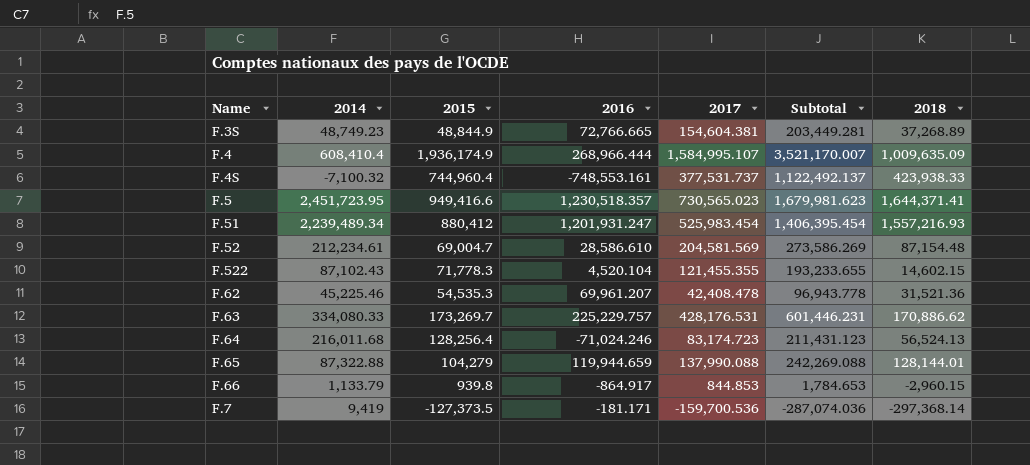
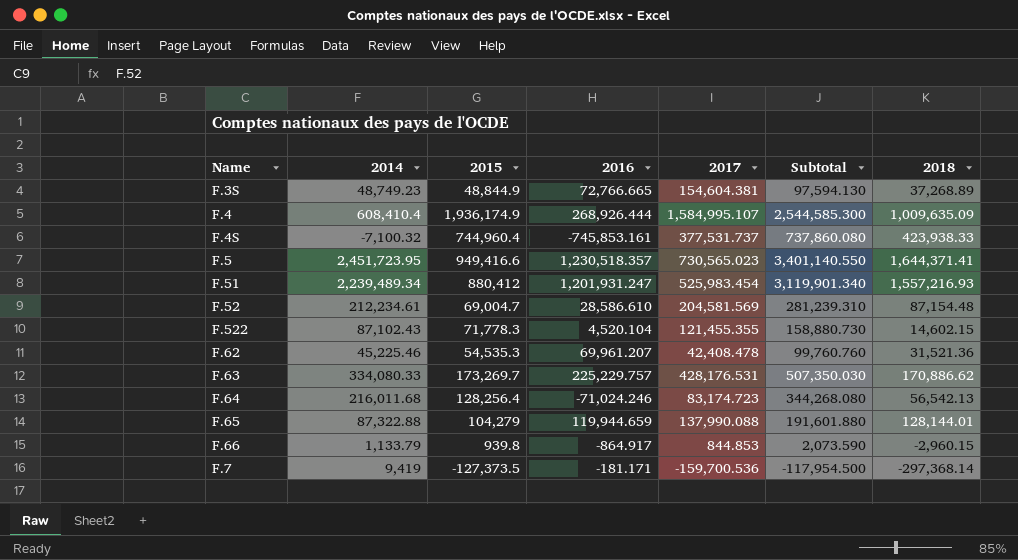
column Subtotal | formula: [2015] + [2017] -> [2014] + [2015]
F.4 | 2016: 268,966.444 -> 268,926.444
F.4S | 2016: -748,553.161 -> -745,853.161
F.64 | 2018: 56,524.13 -> 56,542.13

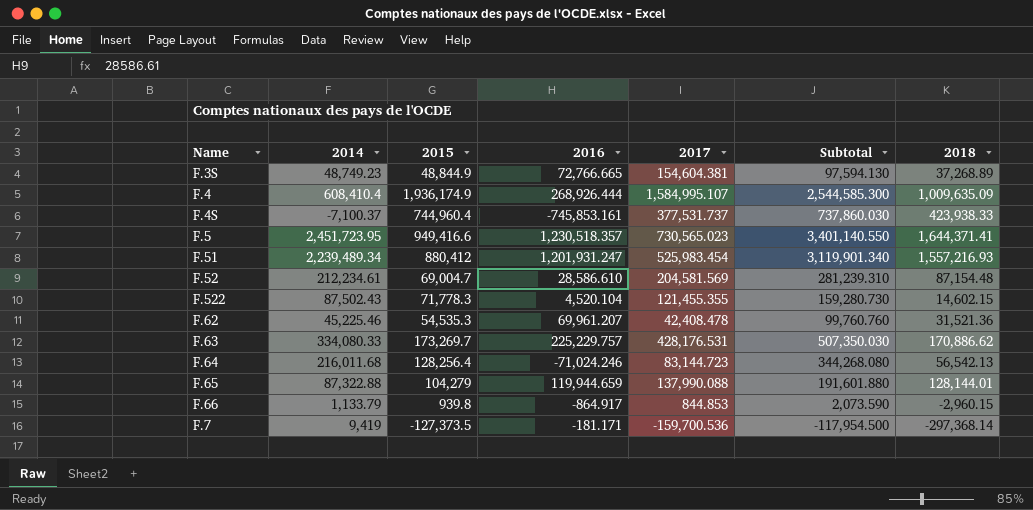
F.4S | 2014: -7,100.32 -> -7,100.37
F.4S | Subtotal: 737,860.080 -> 737,860.030
F.522 | 2014: 87,102.43 -> 87,502.43
F.522 | Subtotal: 158,880.730 -> 159,280.730
F.64 | 2017: 83,174.723 -> 83,144.723

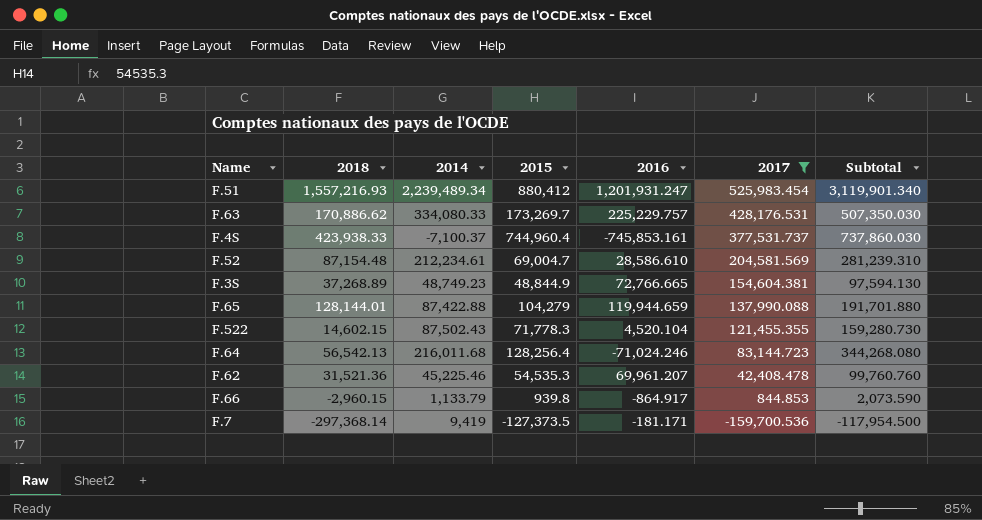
filter: none -> 2017 <= 525,983.454
row order: none -> 2017 descending
column 2018 | position: 7 -> 2
F.65 | 2014: 87,322.88 -> 87,422.88
F.65 | Subtotal: 191,601.880 -> 191,701.880

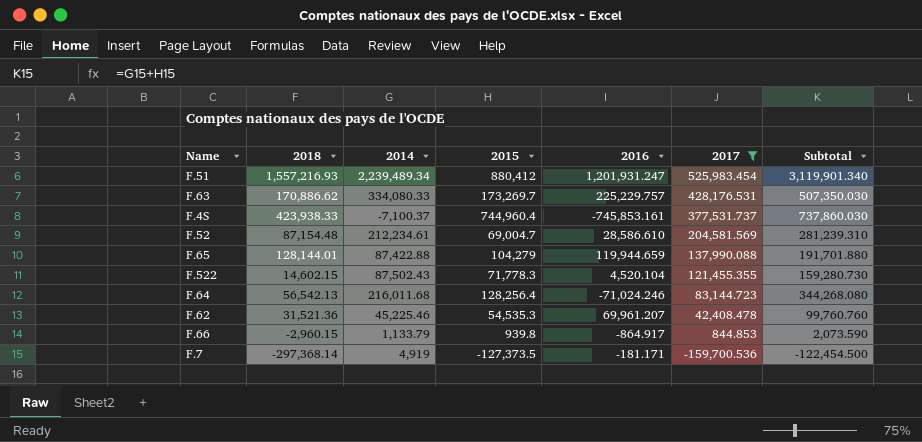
row F.3S: 37,268.89 | 48,749.23 | 48,844.9 | 72,766.665 | 154,604.381 | 97,594.130 -> none
F.7 | 2014: 9,419 -> 4,919
F.7 | Subtotal: -117,954.500 -> -122,454.500

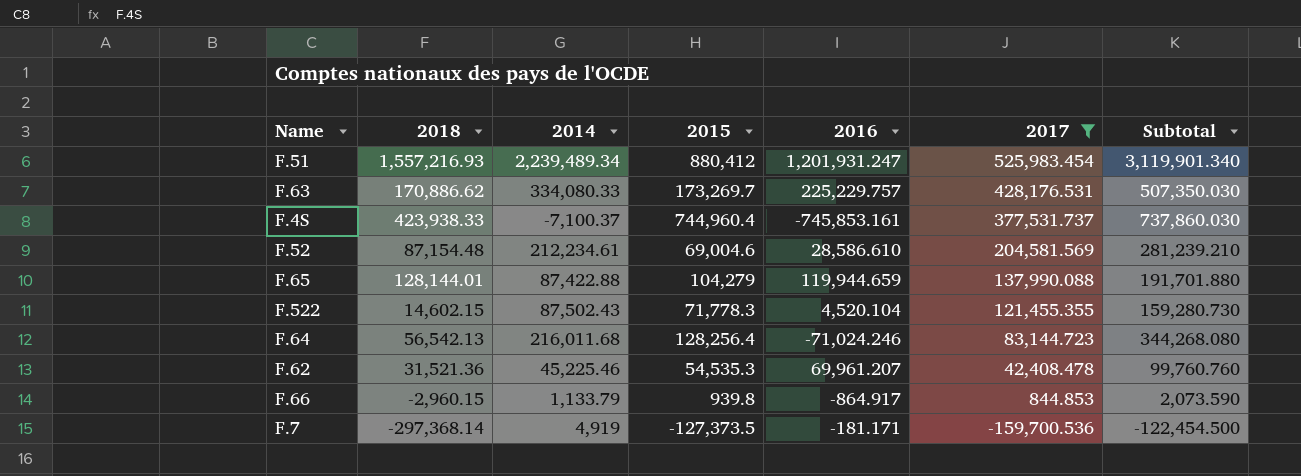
F.52 | 2015: 69,004.7 -> 69,004.6
F.52 | Subtotal: 281,239.310 -> 281,239.210

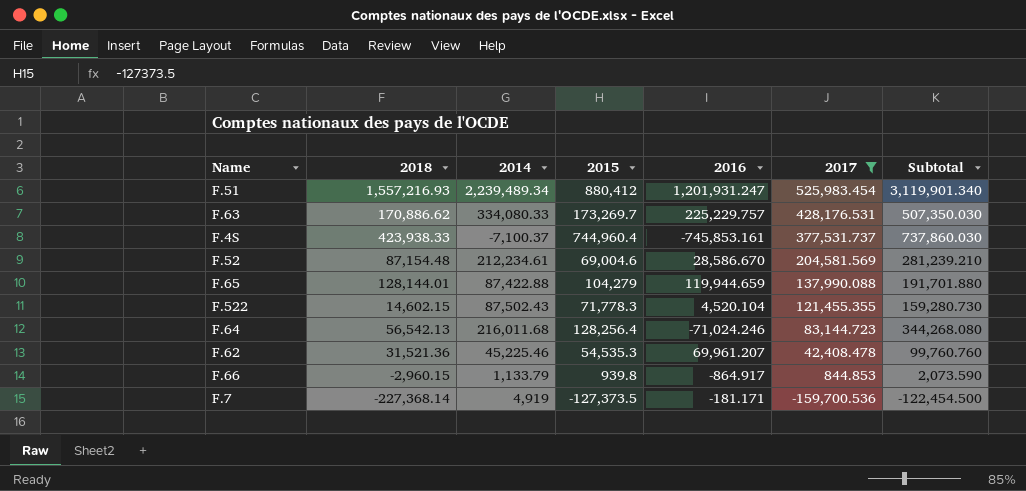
F.52 | 2016: 28,586.610 -> 28,586.670
F.7 | 2018: -297,368.14 -> -227,368.14

